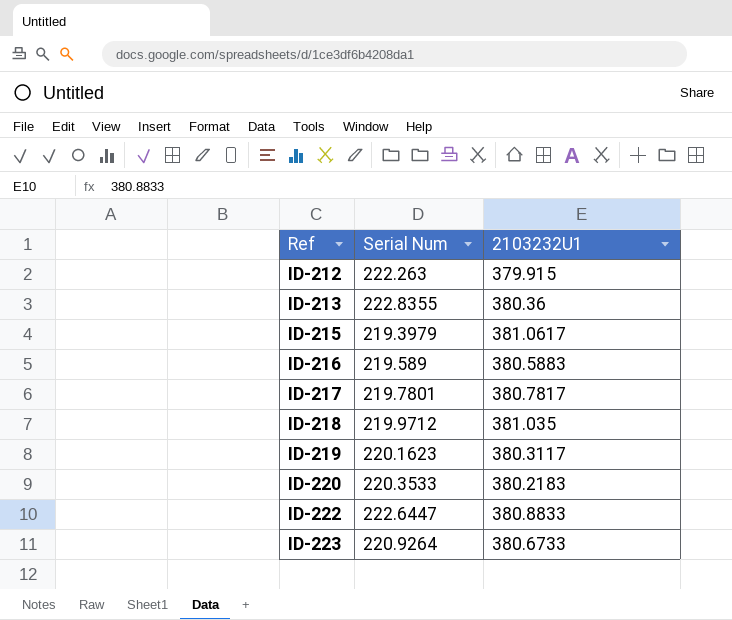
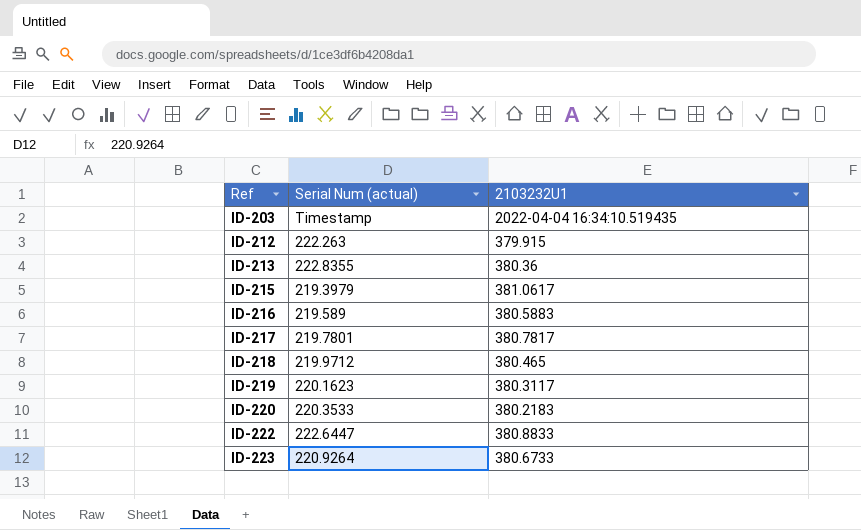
column name: Serial Num -> Serial Num (actual)
row ID-203: none -> Timestamp | 2022-04-04 16:34:10.519435
ID-218 | 2103232U1: 381.035 -> 380.465

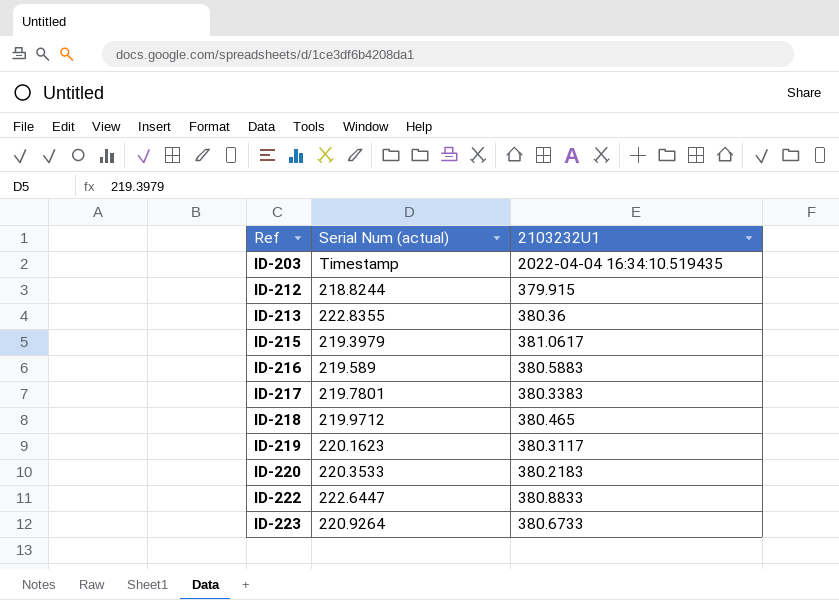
ID-212 | Serial Num (actual): 222.263 -> 218.8244
ID-217 | 2103232U1: 380.7817 -> 380.3383

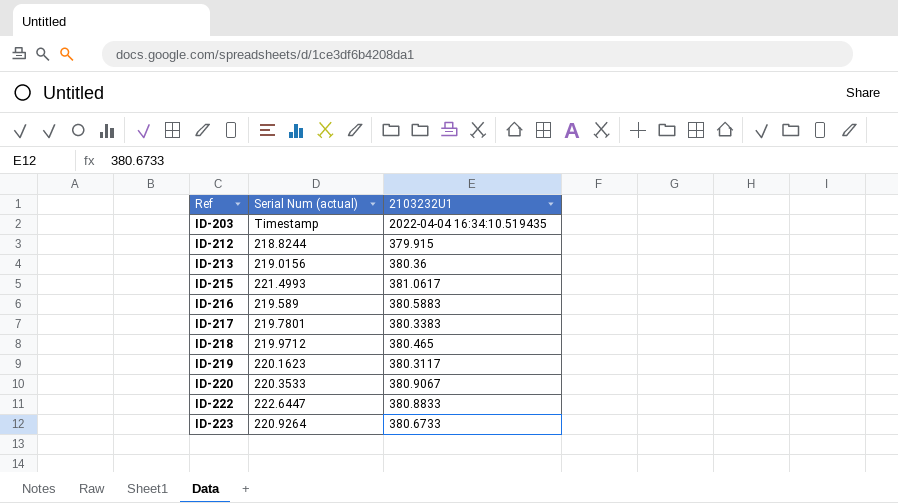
ID-213 | Serial Num (actual): 222.8355 -> 219.0156
ID-215 | Serial Num (actual): 219.3979 -> 221.4993
ID-220 | 2103232U1: 380.2183 -> 380.9067

